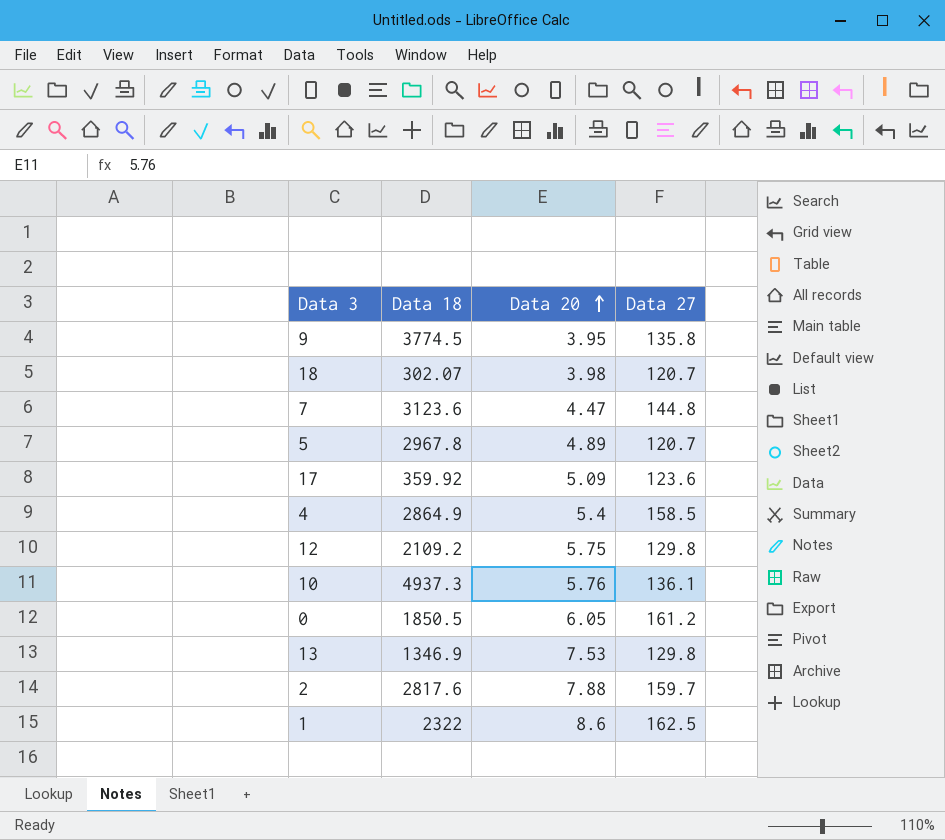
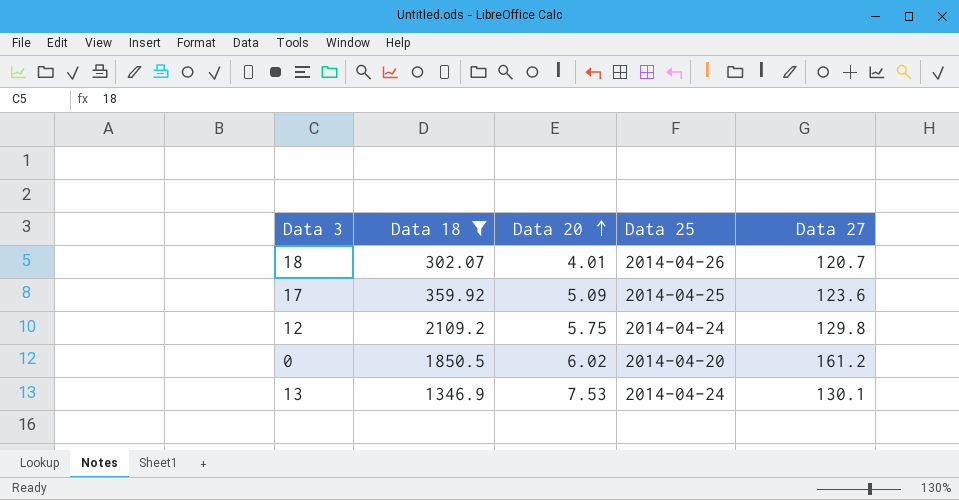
filter: none -> Data 18 <= 2109.2
column Data 25 | position: none -> 4
18 | Data 20: 3.98 -> 4.01
0 | Data 20: 6.05 -> 6.02
13 | Data 27: 129.8 -> 130.1

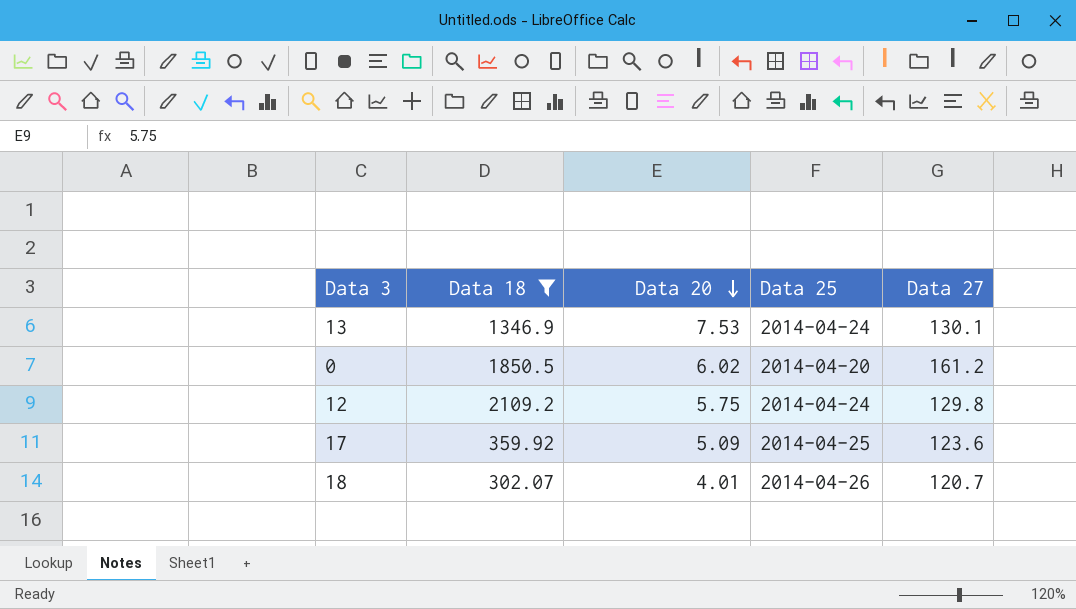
row order: Data 20 ascending -> Data 20 descending

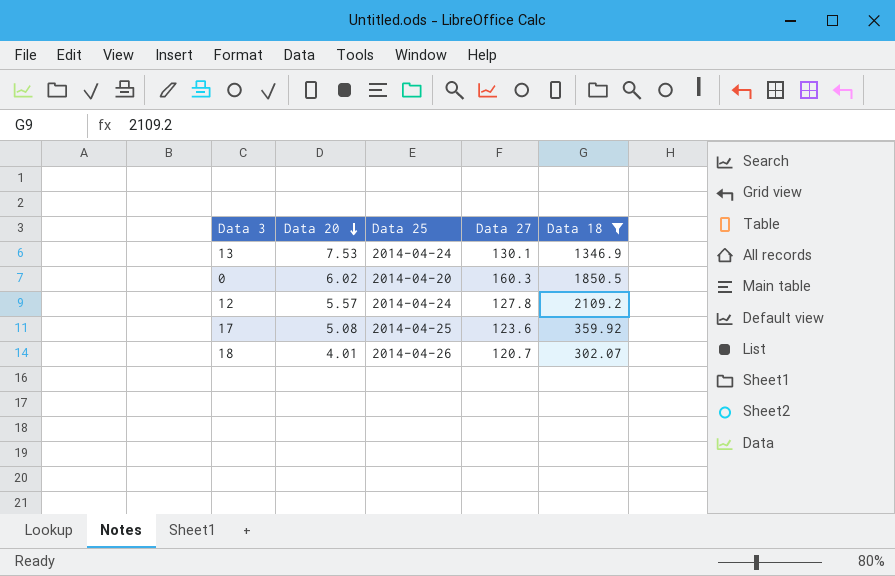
column Data 18 | position: 2 -> 5
0 | Data 27: 161.2 -> 160.3
12 | Data 20: 5.75 -> 5.57
12 | Data 27: 129.8 -> 127.8
17 | Data 20: 5.09 -> 5.08

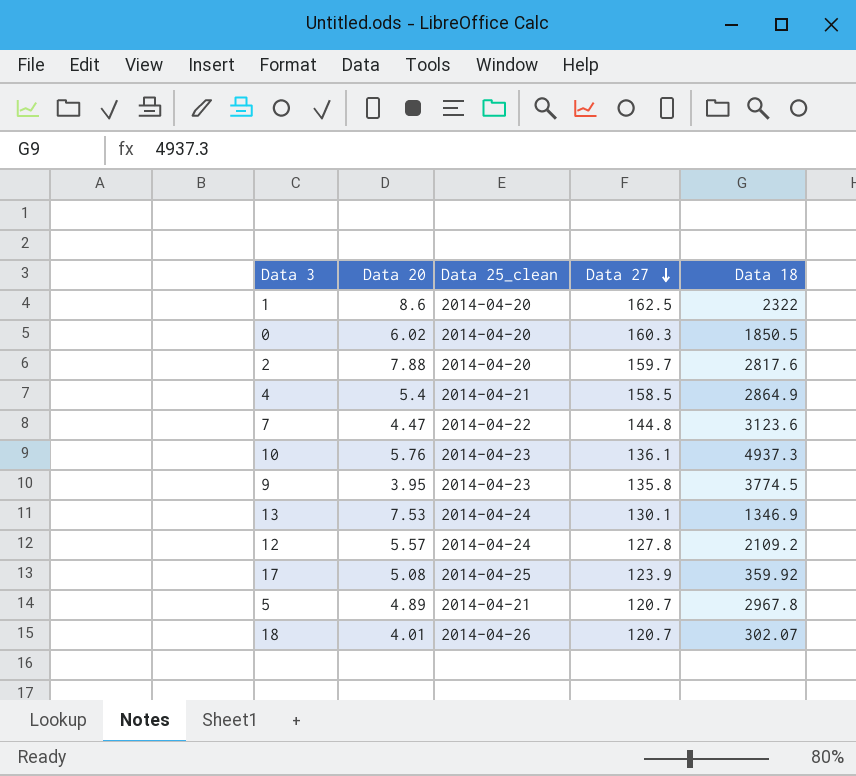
filter: Data 18 <= 2109.2 -> none
row order: Data 20 descending -> Data 27 descending
column name: Data 25 -> Data 25_clean
17 | Data 27: 123.6 -> 123.9

